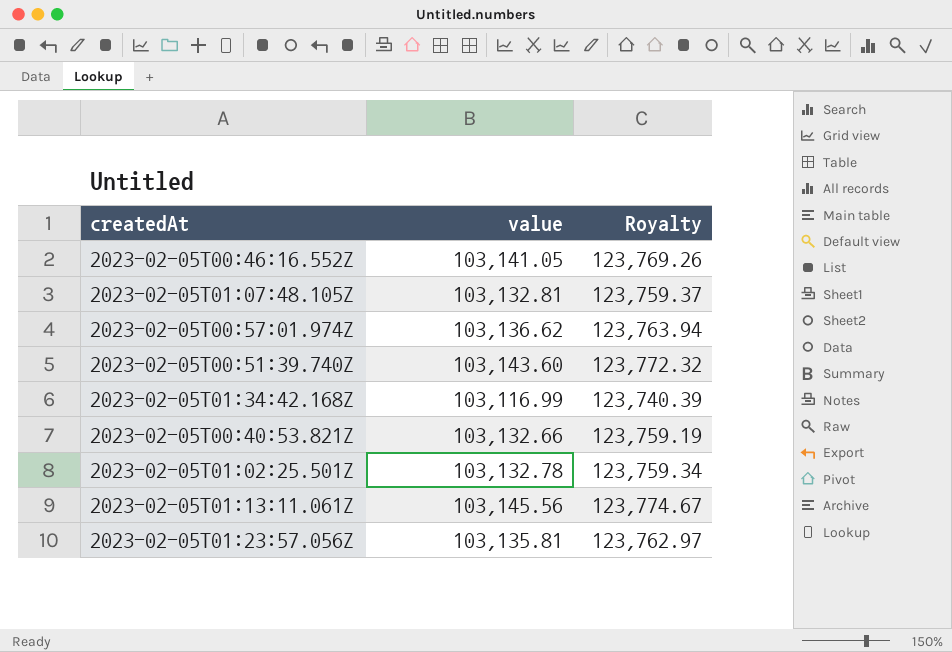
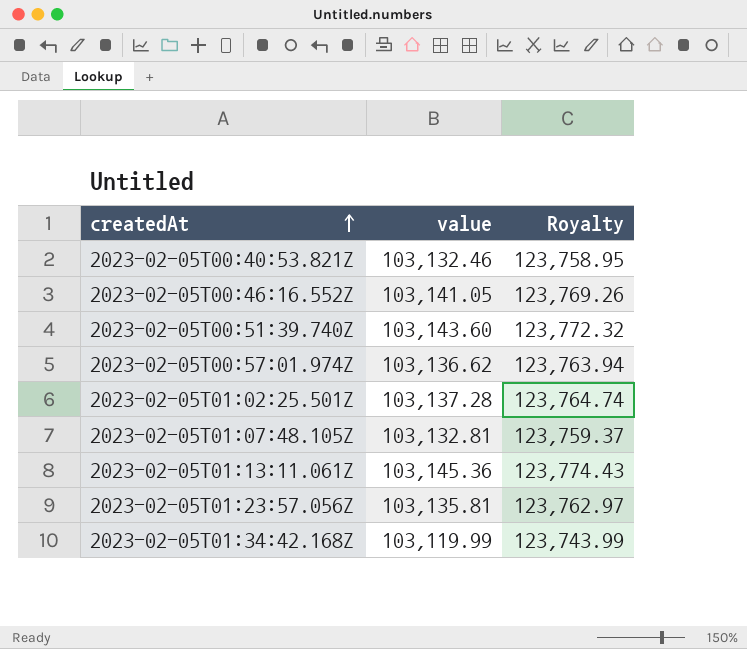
row order: none -> createdAt ascending
2023-02-05T00:40:53.821Z | value: 103,132.66 -> 103,132.46
2023-02-05T00:40:53.821Z | Royalty: 123,759.19 -> 123,758.95
2023-02-05T01:02:25.501Z | value: 103,132.78 -> 103,137.28
2023-02-05T01:02:25.501Z | Royalty: 123,759.34 -> 123,764.74
2023-02-05T01:13:11.061Z | value: 103,145.56 -> 103,145.36
2023-02-05T01:13:11.061Z | Royalty: 123,774.67 -> 123,774.43
2023-02-05T01:34:42.168Z | value: 103,116.99 -> 103,119.99
2023-02-05T01:34:42.168Z | Royalty: 123,740.39 -> 123,743.99

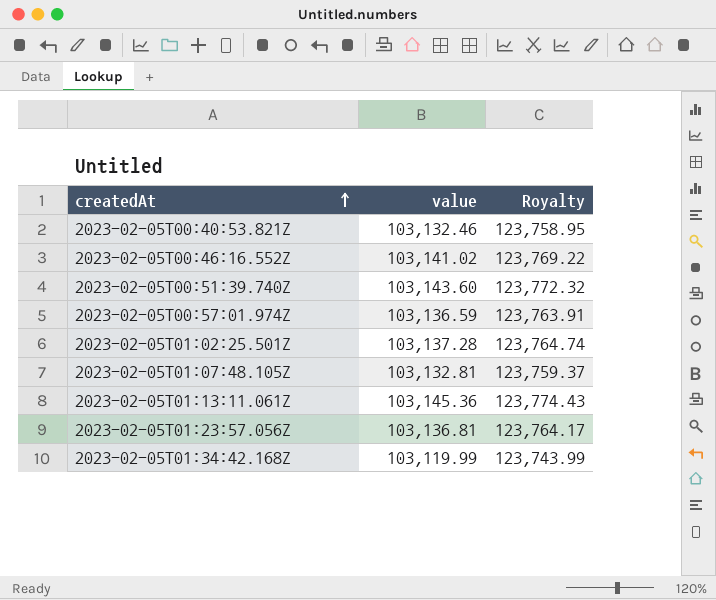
2023-02-05T00:46:16.552Z | value: 103,141.05 -> 103,141.02
2023-02-05T00:46:16.552Z | Royalty: 123,769.26 -> 123,769.22
2023-02-05T00:57:01.974Z | value: 103,136.62 -> 103,136.59
2023-02-05T00:57:01.974Z | Royalty: 123,763.94 -> 123,763.91
2023-02-05T01:23:57.056Z | value: 103,135.81 -> 103,136.81
2023-02-05T01:23:57.056Z | Royalty: 123,762.97 -> 123,764.17

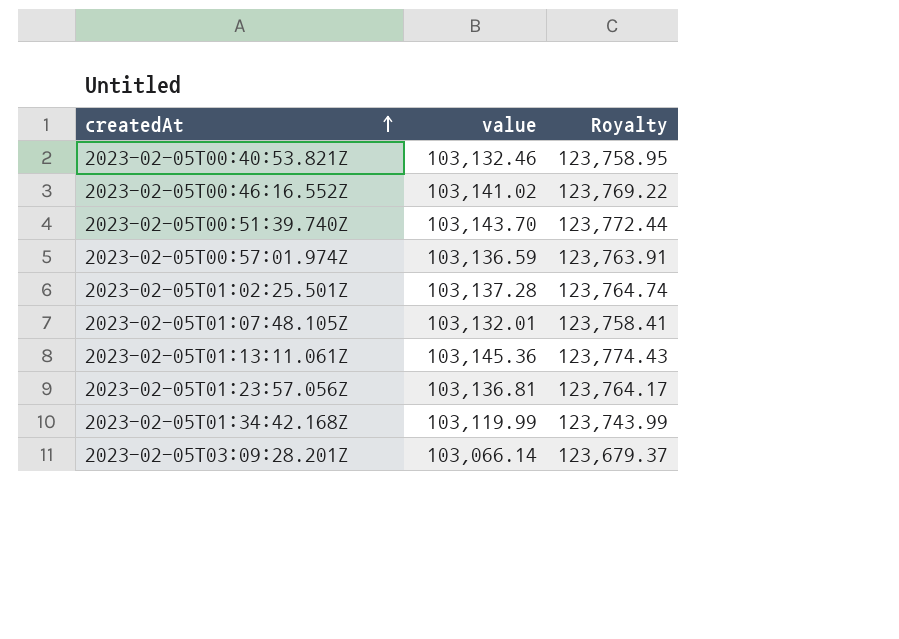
2023-02-05T00:51:39.740Z | value: 103,143.60 -> 103,143.70
2023-02-05T00:51:39.740Z | Royalty: 123,772.32 -> 123,772.44
2023-02-05T01:07:48.105Z | value: 103,132.81 -> 103,132.01
2023-02-05T01:07:48.105Z | Royalty: 123,759.37 -> 123,758.41
row 2023-02-05T03:09:28.201Z: none -> 103,066.14 | 123,679.37

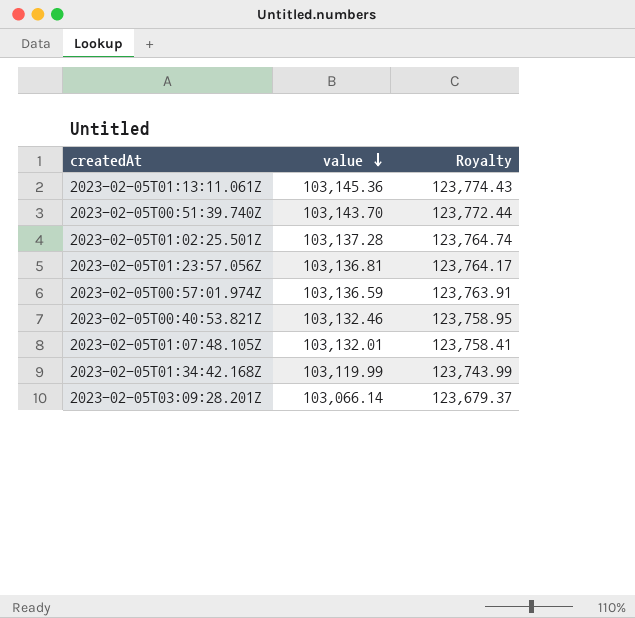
row order: createdAt ascending -> value descending
row 2023-02-05T00:46:16.552Z: 103,141.02 | 123,769.22 -> none

